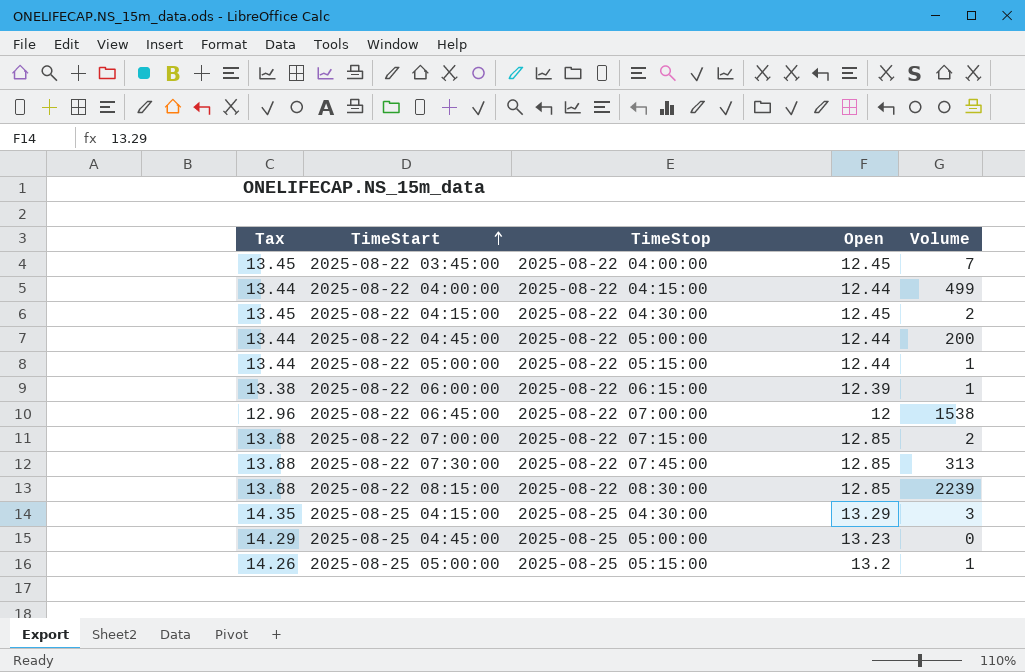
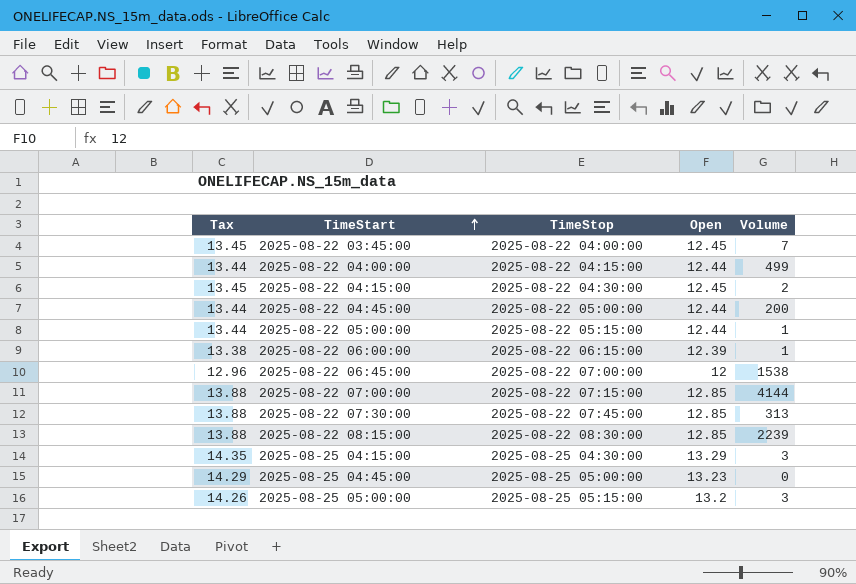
2025-08-22 07:00:00 | Volume: 2 -> 4144
2025-08-25 05:00:00 | Volume: 1 -> 3

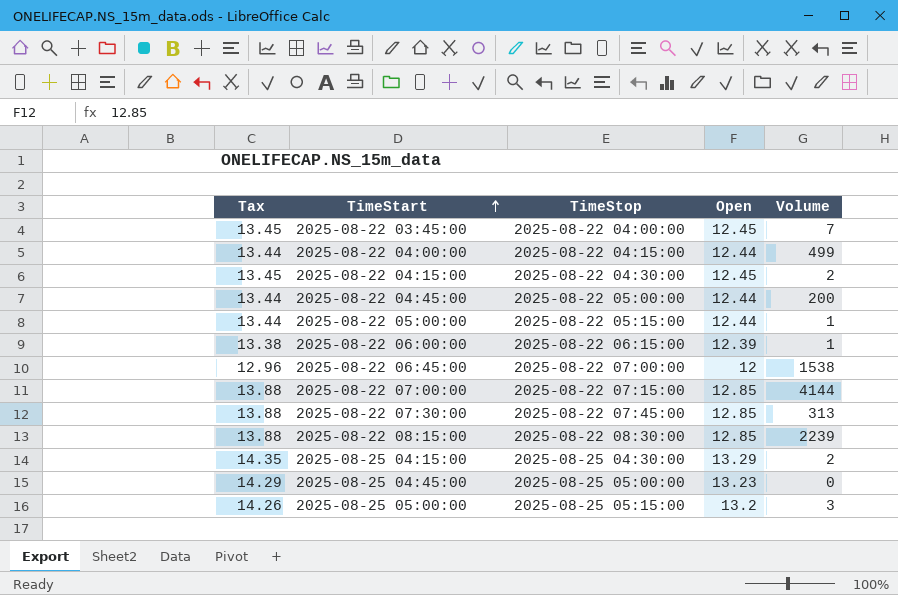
2025-08-25 04:15:00 | Volume: 3 -> 2

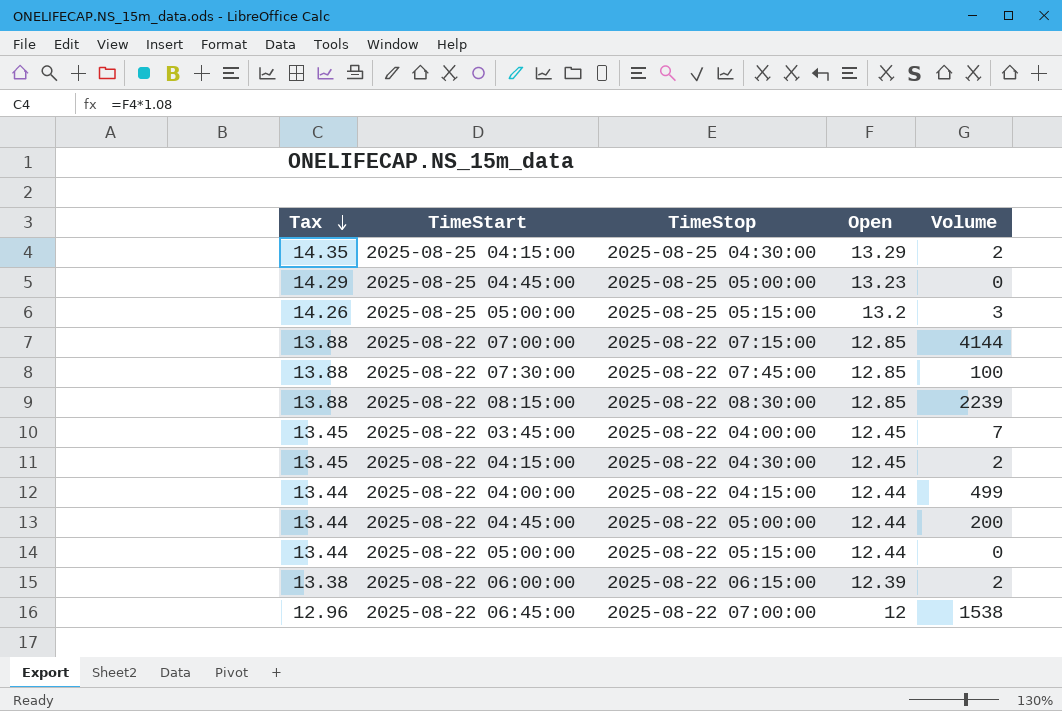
row order: TimeStart ascending -> Tax descending
2025-08-22 07:30:00 | Volume: 313 -> 100
2025-08-22 05:00:00 | Volume: 1 -> 0
2025-08-22 06:00:00 | Volume: 1 -> 2

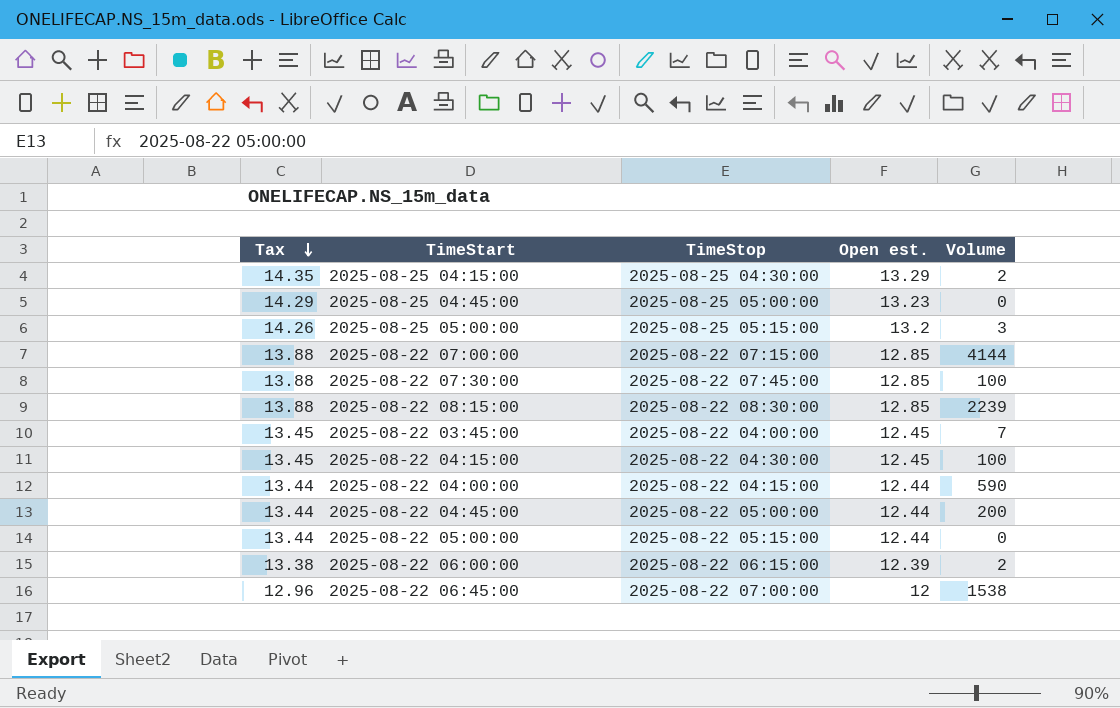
column name: Open -> Open est.
2025-08-22 04:15:00 | Volume: 2 -> 100
2025-08-22 04:00:00 | Volume: 499 -> 590

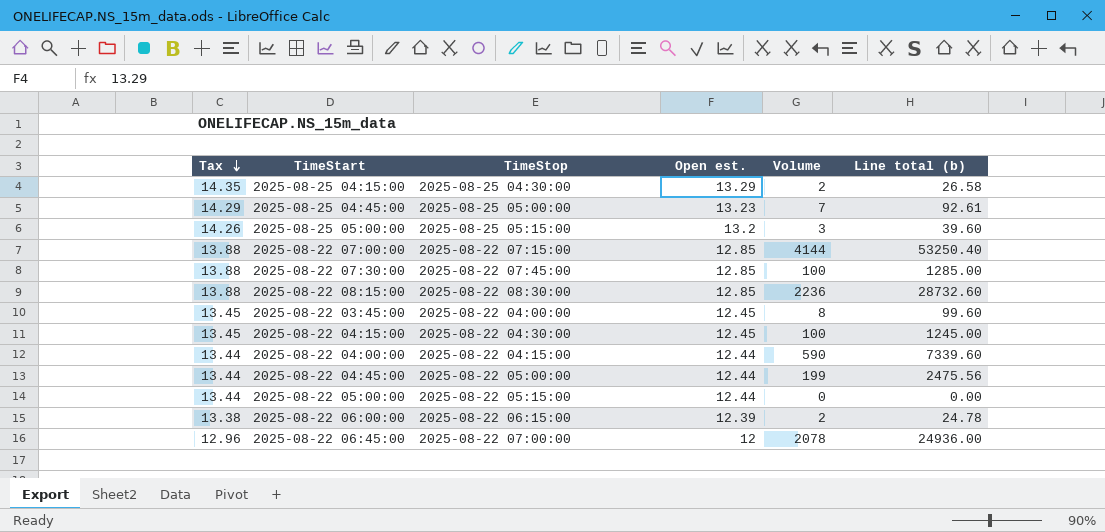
column Line total (b) | formula: none -> [Open est.] * [Volume]
2025-08-25 04:45:00 | Volume: 0 -> 7
2025-08-22 08:15:00 | Volume: 2239 -> 2236
2025-08-22 03:45:00 | Volume: 7 -> 8
2025-08-22 04:45:00 | Volume: 200 -> 199
2025-08-22 06:45:00 | Volume: 1538 -> 2078

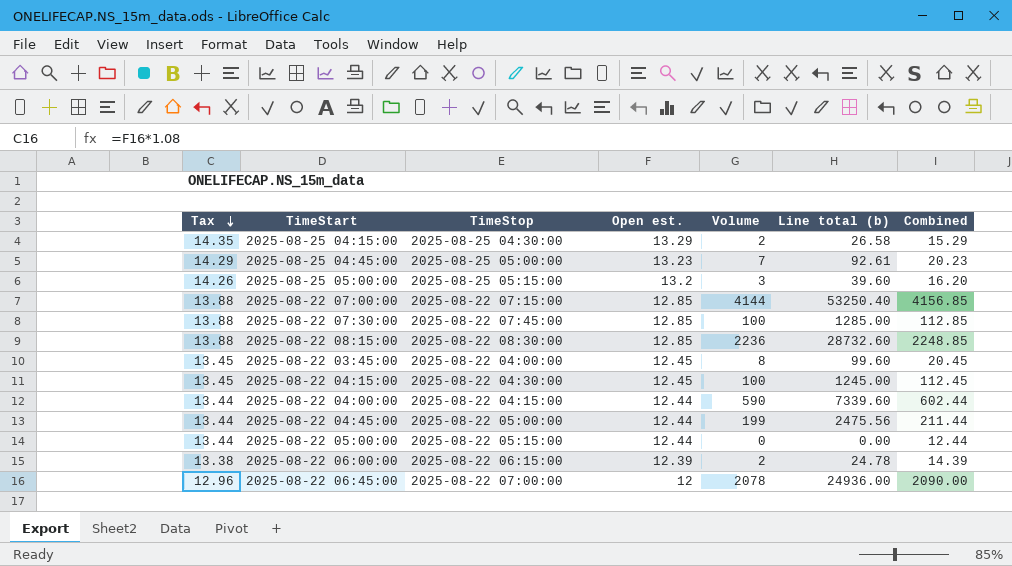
column Combined | formula: none -> [Open est.] + [Volume]

